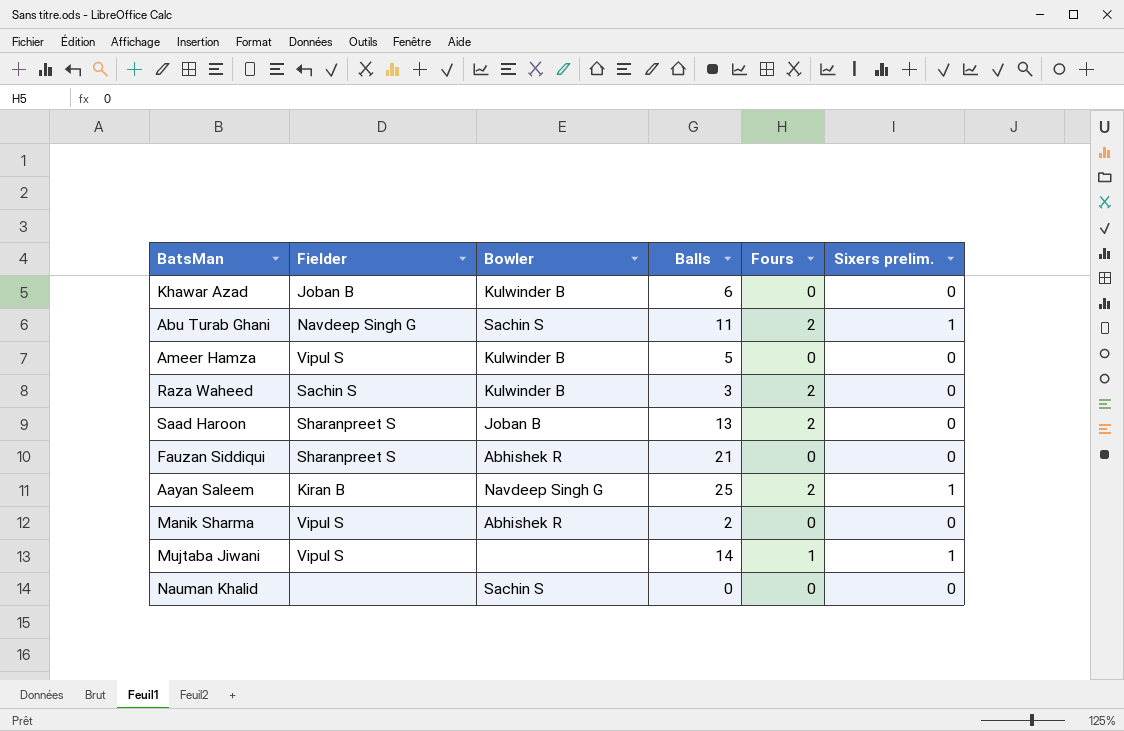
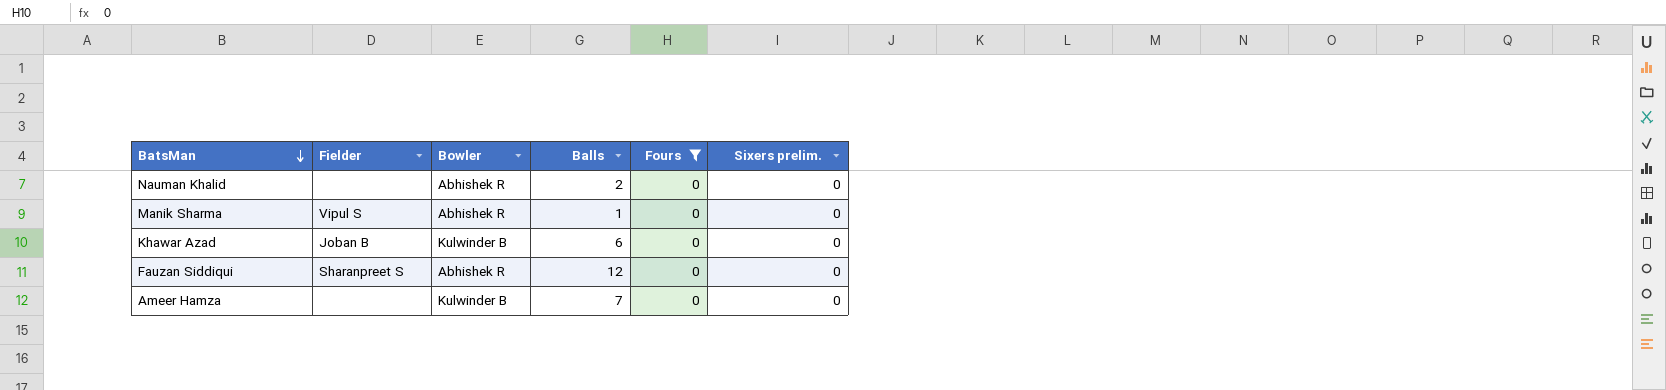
filter: none -> Fours = 0
row order: none -> BatsMan descending
Nauman Khalid | Bowler: Sachin S -> Abhishek R
Nauman Khalid | Balls: 0 -> 2
Manik Sharma | Balls: 2 -> 1
Fauzan Siddiqui | Balls: 21 -> 12
Ameer Hamza | Fielder: Vipul S -> none
Ameer Hamza | Balls: 5 -> 7

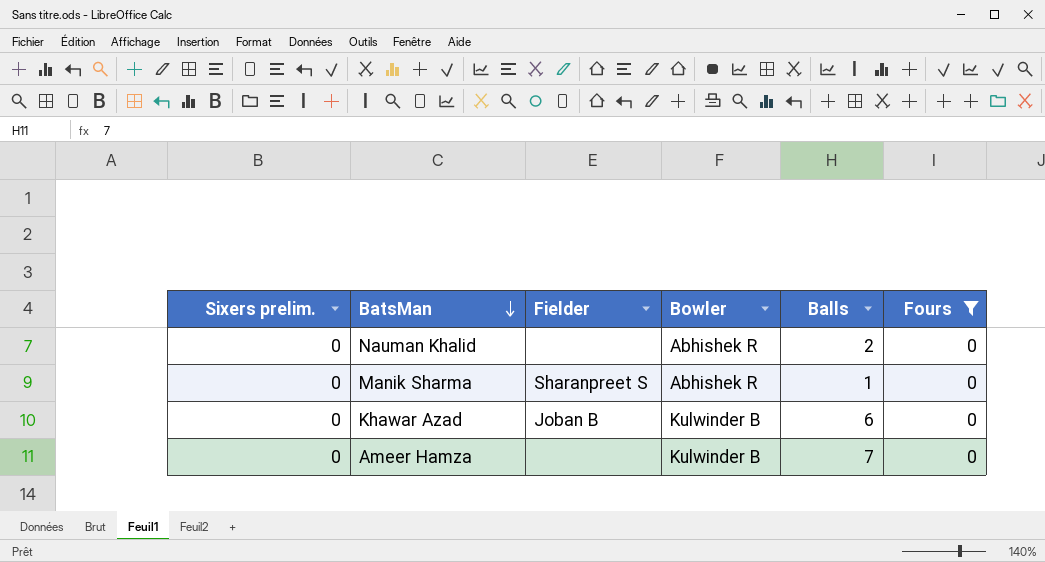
column Sixers prelim. | position: 6 -> 1
row Fauzan Siddiqui: Sharanpreet S | Abhishek R | 12 | 0 | 0 -> none
Manik Sharma | Fielder: Vipul S -> Sharanpreet S

